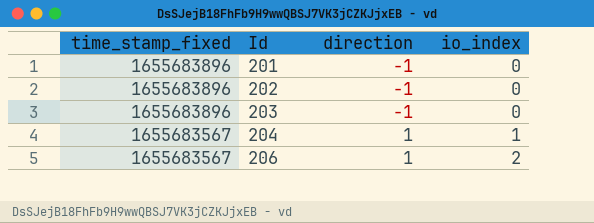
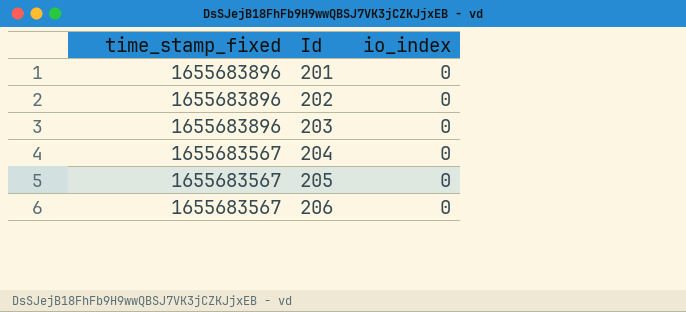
column direction | position: 3 -> none
204 | io_index: 1 -> 0
row 205: none -> 1655683567 | 0
206 | io_index: 2 -> 0

